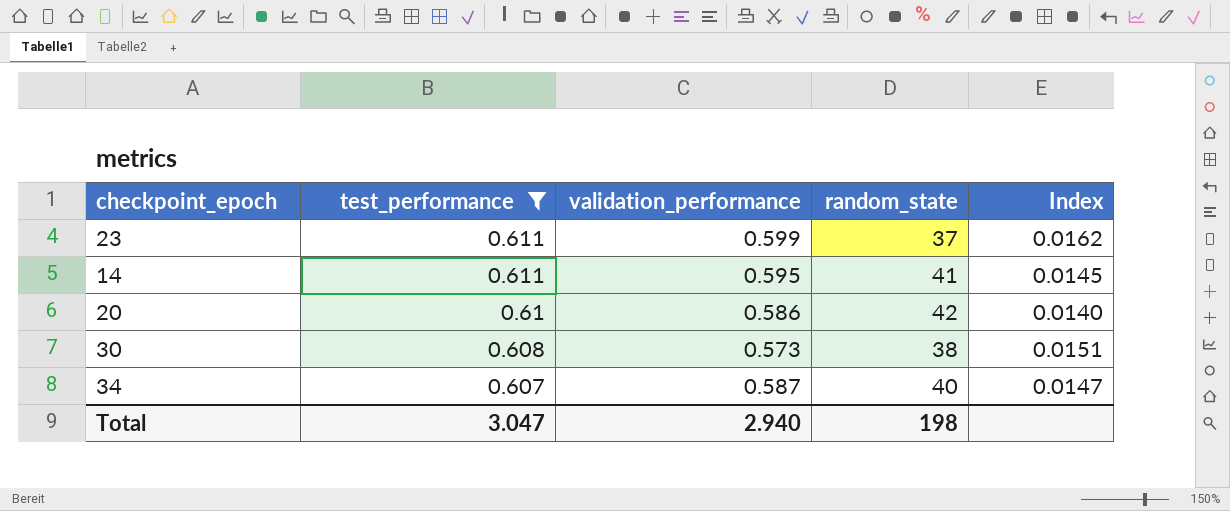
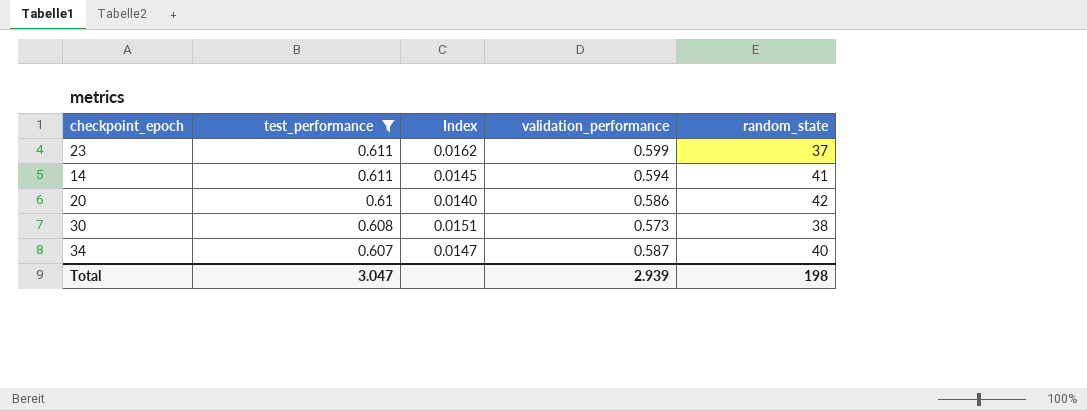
column Index | position: 5 -> 3
14 | validation_performance: 0.595 -> 0.594
Total | validation_performance: 2.940 -> 2.939

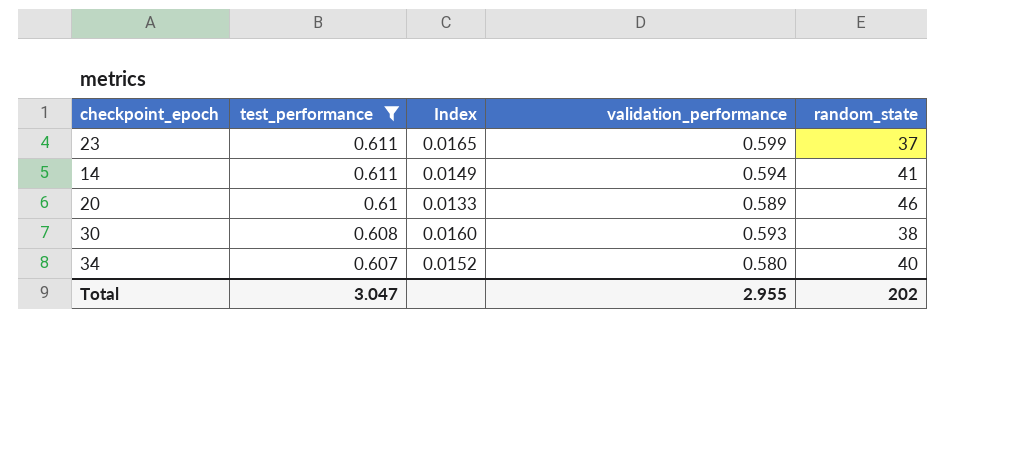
column Index | formula: [validation_performance] / [random_state] -> [test_performance] / [random_state]
20 | validation_performance: 0.586 -> 0.589
20 | random_state: 42 -> 46
30 | validation_performance: 0.573 -> 0.593
34 | validation_performance: 0.587 -> 0.580
Total | validation_performance: 2.939 -> 2.955
Total | random_state: 198 -> 202

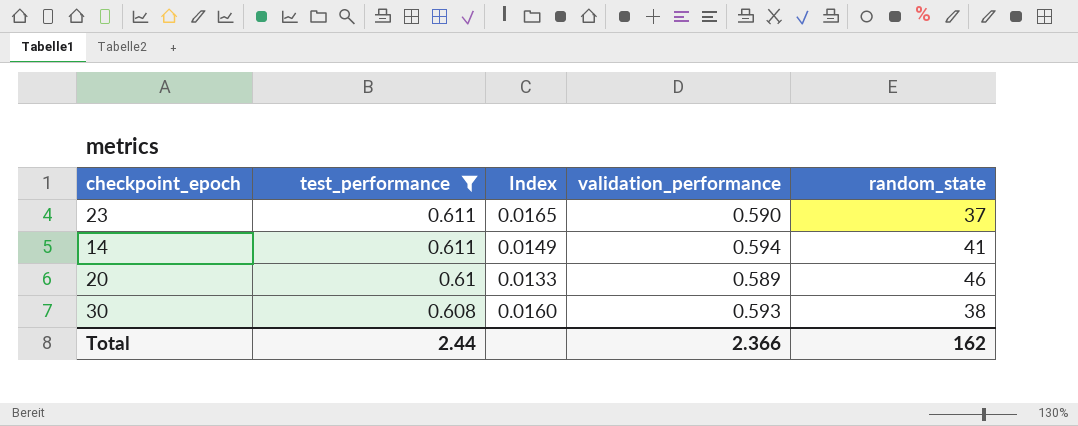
row 34: 0.607 | 0.0152 | 0.580 | 40 -> none
23 | validation_performance: 0.599 -> 0.590
Total | test_performance: 3.047 -> 2.44
Total | validation_performance: 2.955 -> 2.366
Total | random_state: 202 -> 162

